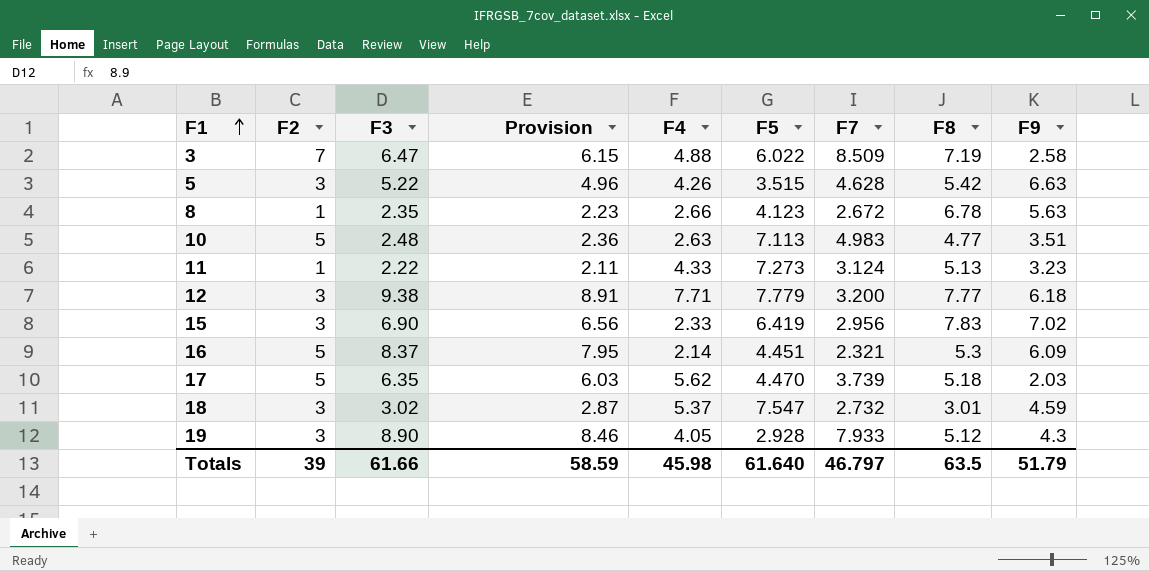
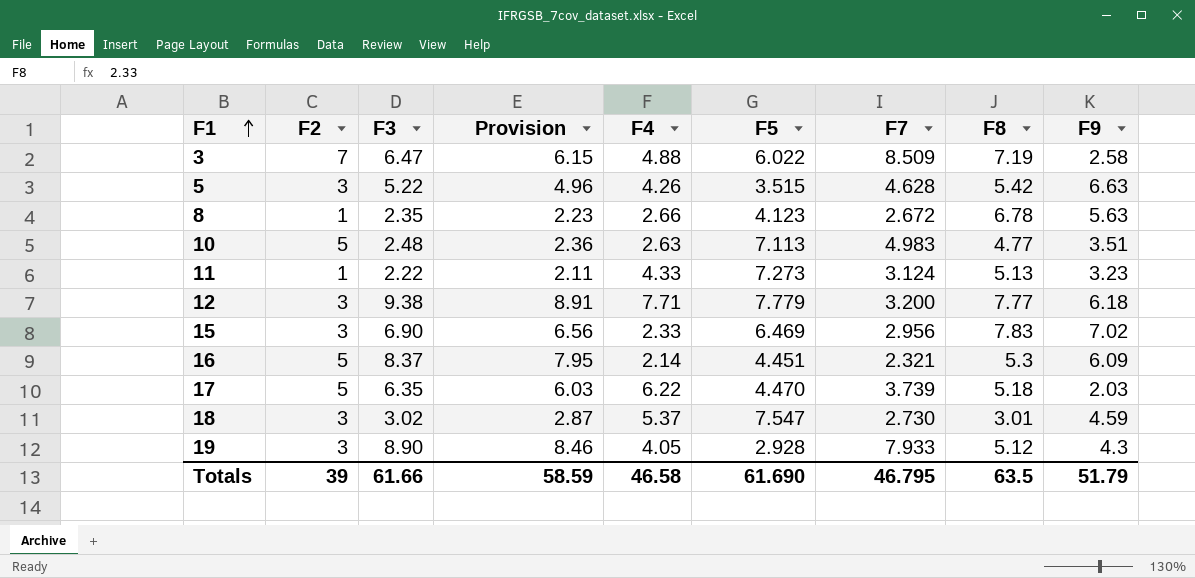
15 | F5: 6.419 -> 6.469
17 | F4: 5.62 -> 6.22
18 | F7: 2.732 -> 2.730
Totals | F4: 45.98 -> 46.58
Totals | F5: 61.640 -> 61.690
Totals | F7: 46.797 -> 46.795

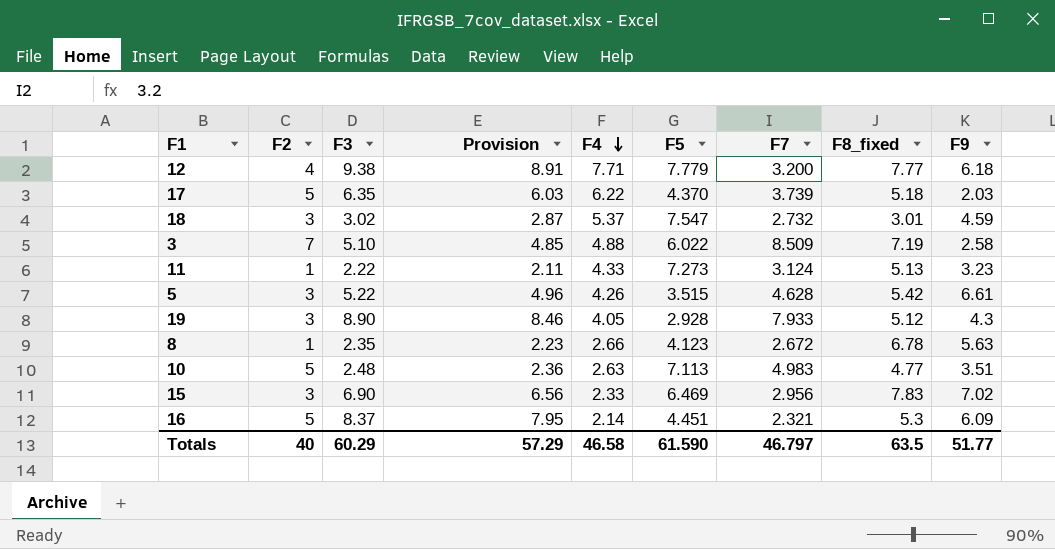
row order: F1 ascending -> F4 descending
column name: F8 -> F8_fixed
12 | F2: 3 -> 4
17 | F5: 4.470 -> 4.370
18 | F7: 2.730 -> 2.732
3 | F3: 6.47 -> 5.10
3 | Provision: 6.15 -> 4.85
5 | F9: 6.63 -> 6.61
Totals | F2: 39 -> 40
Totals | F3: 61.66 -> 60.29
Totals | Provision: 58.59 -> 57.29
Totals | F5: 61.690 -> 61.590
Totals | F7: 46.795 -> 46.797
Totals | F9: 51.79 -> 51.77

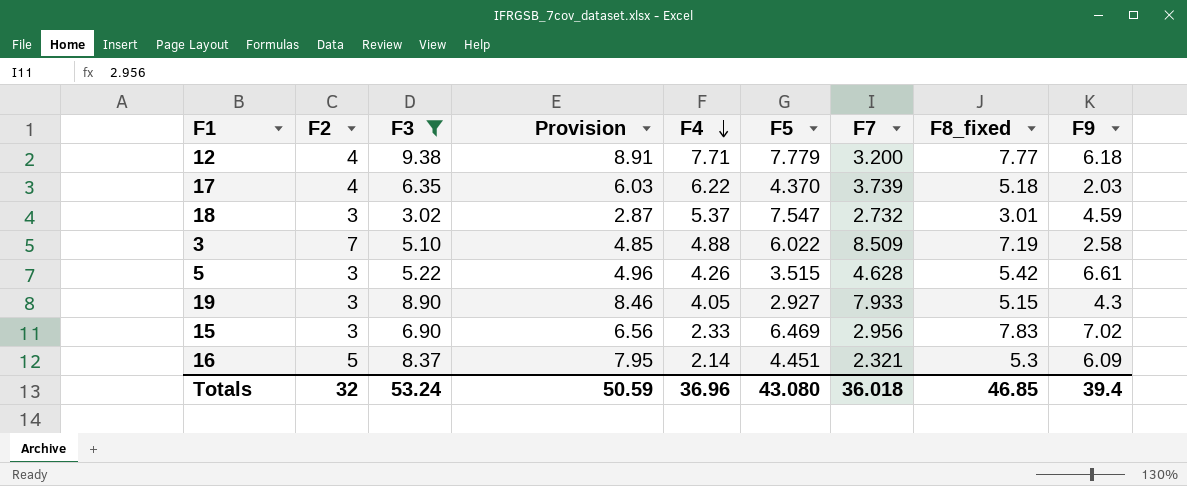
filter: none -> F3 >= 3.02
17 | F2: 5 -> 4
19 | F5: 2.928 -> 2.927
19 | F8_fixed: 5.12 -> 5.15
Totals | F2: 40 -> 32
Totals | F3: 60.29 -> 53.24
Totals | Provision: 57.29 -> 50.59
Totals | F4: 46.58 -> 36.96
Totals | F5: 61.590 -> 43.080
Totals | F7: 46.797 -> 36.018
Totals | F8_fixed: 63.5 -> 46.85
Totals | F9: 51.77 -> 39.4

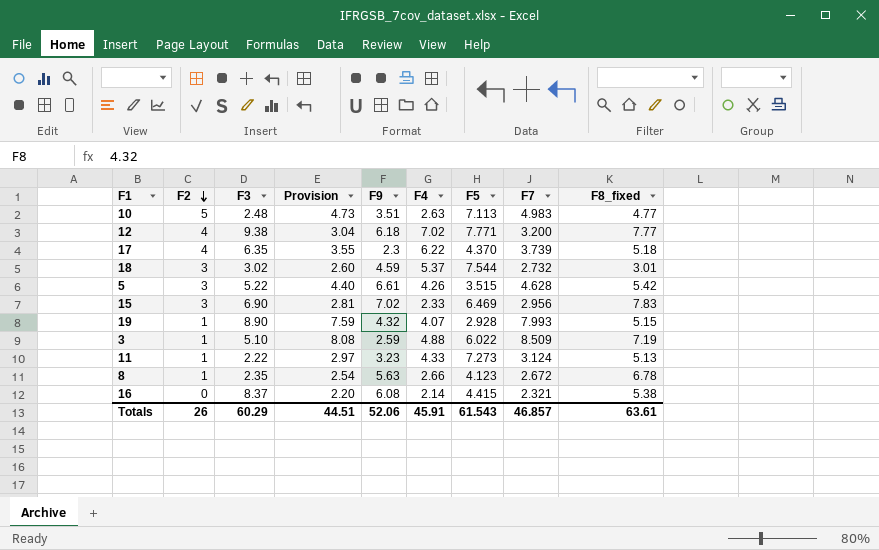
filter: F3 >= 3.02 -> none
row order: F4 descending -> F2 descending
column Provision | formula: [F3] * 0.95 -> [F7] * 0.95
column F9 | position: 9 -> 5
12 | F4: 7.71 -> 7.02
12 | F5: 7.779 -> 7.771
17 | F9: 2.03 -> 2.3
18 | F5: 7.547 -> 7.544
19 | F2: 3 -> 1
19 | F9: 4.3 -> 4.32
19 | F4: 4.05 -> 4.07
19 | F5: 2.927 -> 2.928
19 | F7: 7.933 -> 7.993
3 | F2: 7 -> 1
3 | F9: 2.58 -> 2.59
16 | F2: 5 -> 0
16 | F9: 6.09 -> 6.08
16 | F5: 4.451 -> 4.415
16 | F8_fixed: 5.3 -> 5.38
Totals | F2: 32 -> 26
Totals | F3: 53.24 -> 60.29
Totals | Provision: 50.59 -> 44.51
Totals | F9: 39.4 -> 52.06
Totals | F4: 36.96 -> 45.91
Totals | F5: 43.080 -> 61.543
Totals | F7: 36.018 -> 46.857
Totals | F8_fixed: 46.85 -> 63.61

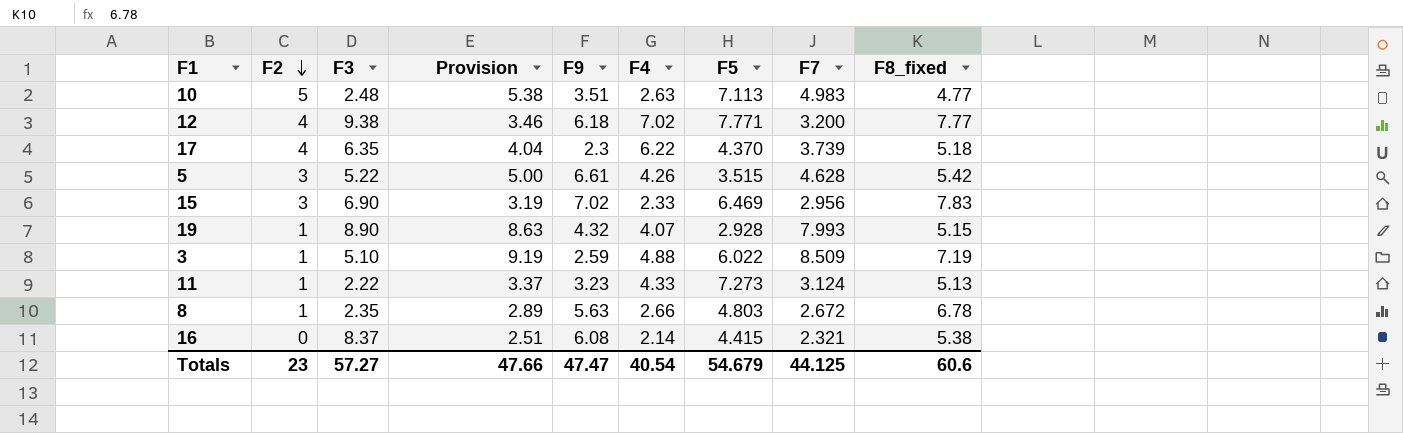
column Provision | formula: [F7] * 0.95 -> [F7] * 1.08
row 18: 3 | 3.02 | 2.60 | 4.59 | 5.37 | 7.544 | 2.732 | 3.01 -> none
8 | F5: 4.123 -> 4.803
Totals | F2: 26 -> 23
Totals | F3: 60.29 -> 57.27
Totals | Provision: 44.51 -> 47.66
Totals | F9: 52.06 -> 47.47
Totals | F4: 45.91 -> 40.54
Totals | F5: 61.543 -> 54.679
Totals | F7: 46.857 -> 44.125
Totals | F8_fixed: 63.61 -> 60.6

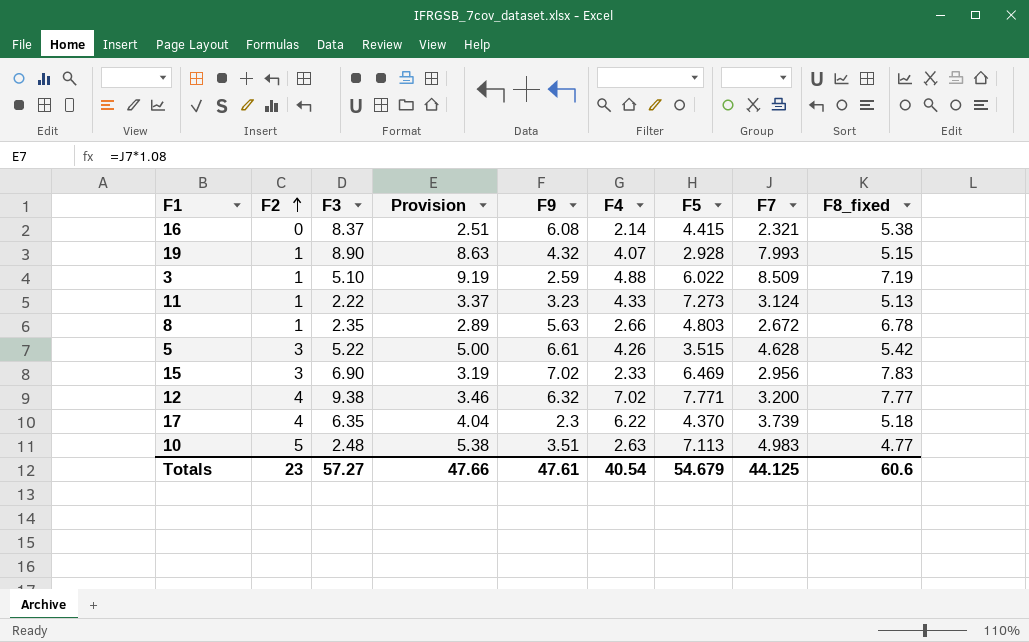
row order: F2 descending -> F2 ascending
12 | F9: 6.18 -> 6.32
Totals | F9: 47.47 -> 47.61

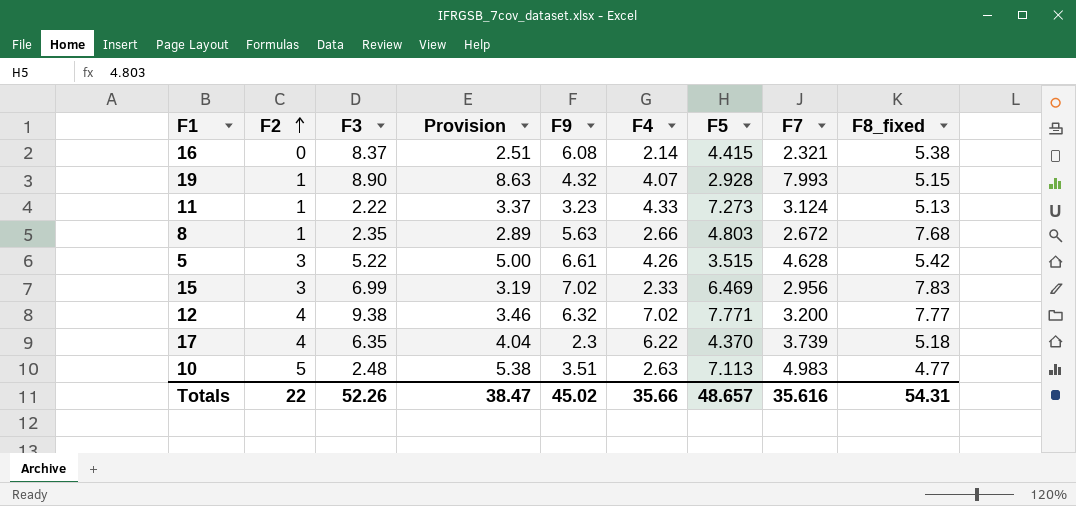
row 3: 1 | 5.10 | 9.19 | 2.59 | 4.88 | 6.022 | 8.509 | 7.19 -> none
8 | F8_fixed: 6.78 -> 7.68
15 | F3: 6.90 -> 6.99
Totals | F2: 23 -> 22
Totals | F3: 57.27 -> 52.26
Totals | Provision: 47.66 -> 38.47
Totals | F9: 47.61 -> 45.02
Totals | F4: 40.54 -> 35.66
Totals | F5: 54.679 -> 48.657
Totals | F7: 44.125 -> 35.616
Totals | F8_fixed: 60.6 -> 54.31

